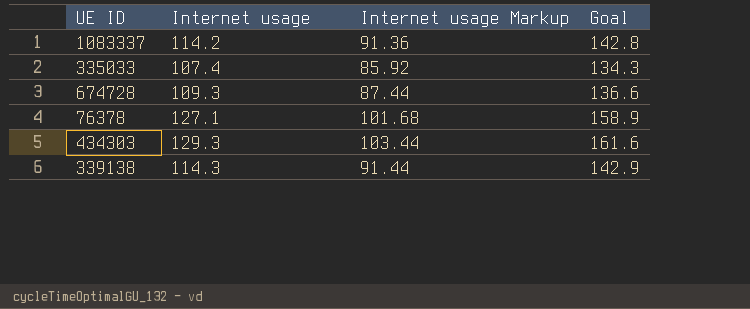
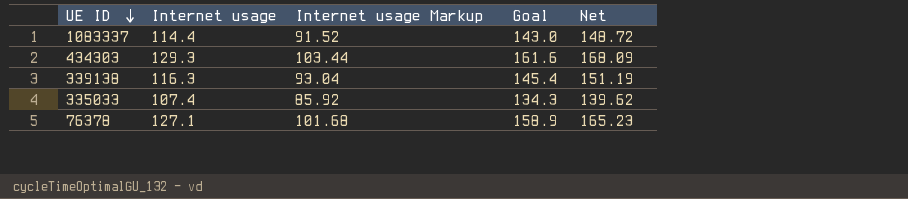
row order: none -> UE ID descending
column Net | formula: none -> [Internet usage] * 1.3
row 674728: 109.3 | 87.44 | 136.6 -> none
1083337 | Internet usage: 114.2 -> 114.4
1083337 | Internet usage Markup: 91.36 -> 91.52
1083337 | Goal: 142.8 -> 143.0
339138 | Internet usage: 114.3 -> 116.3
339138 | Internet usage Markup: 91.44 -> 93.04
339138 | Goal: 142.9 -> 145.4

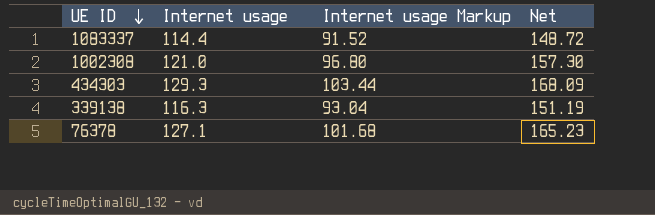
column Goal | formula: [Internet usage] * 1.25 -> none
row 335033: 107.4 | 85.92 | 134.3 | 139.62 -> none
row 1002308: none -> 121.0 | 96.80 | 157.30

